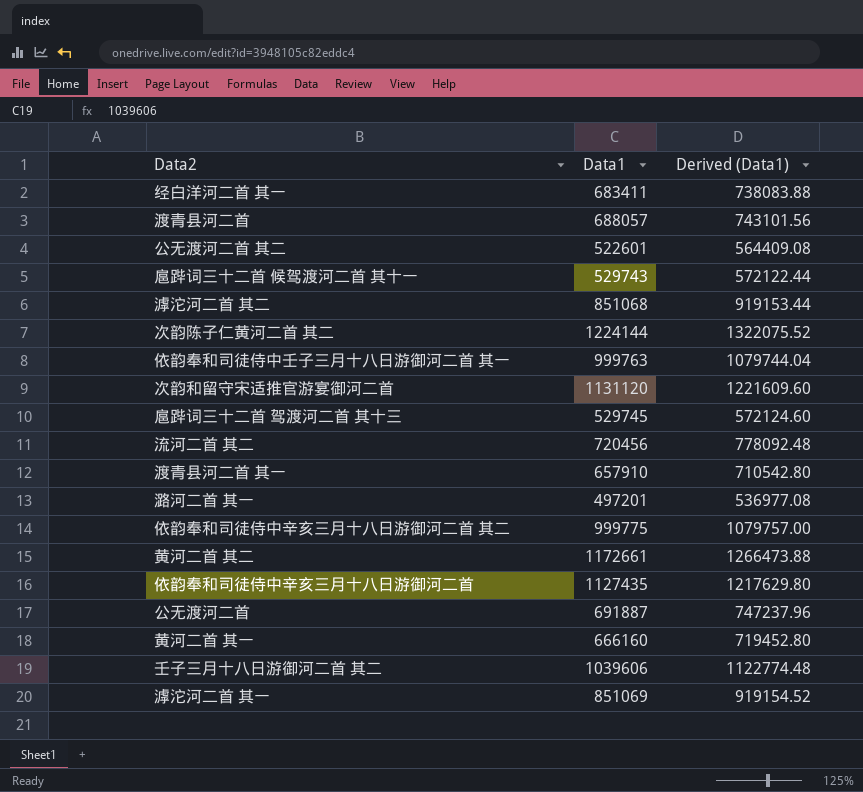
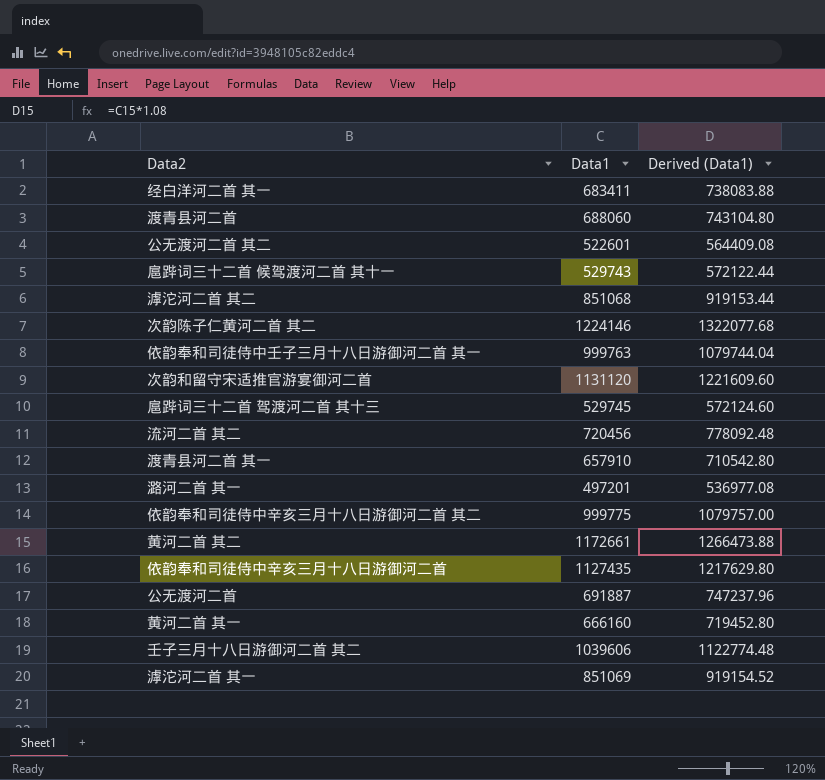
渡青县河二首 | Data1: 688057 -> 688060
渡青县河二首 | Derived (Data1): 743101.56 -> 743104.80
次韵陈子仁黄河二首 其二 | Data1: 1224144 -> 1224146
次韵陈子仁黄河二首 其二 | Derived (Data1): 1322075.52 -> 1322077.68

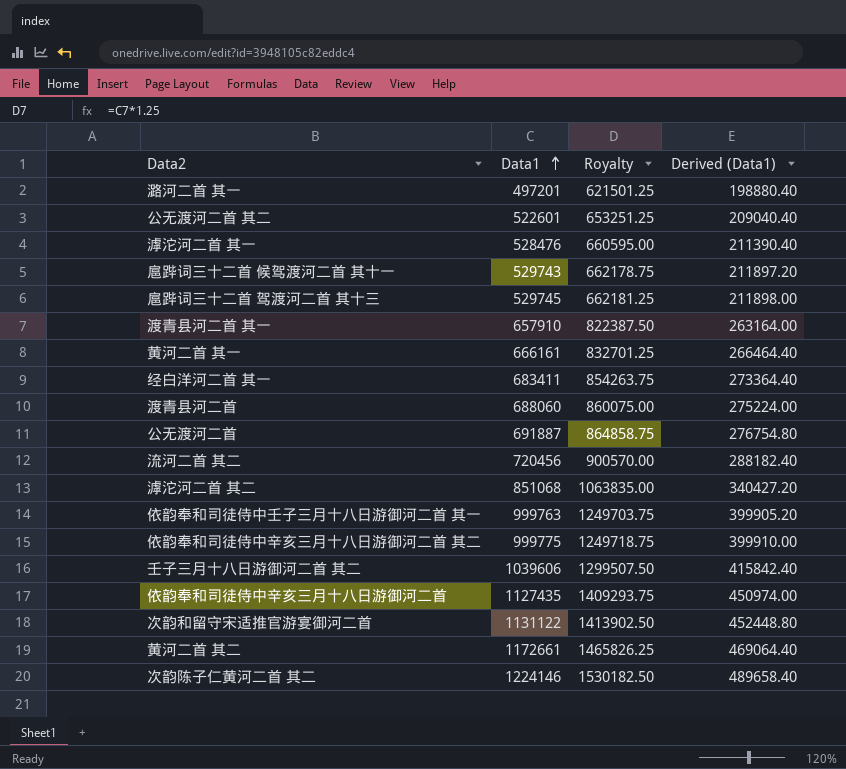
row order: none -> Data1 ascending
column Royalty | formula: none -> [Data1] * 1.25
column Derived (Data1) | formula: [Data1] * 1.08 -> [Data1] * 0.4
滹沱河二首 其一 | Data1: 851069 -> 528476
黄河二首 其一 | Data1: 666160 -> 666161
次韵和留守宋适推官游宴御河二首 | Data1: 1131120 -> 1131122

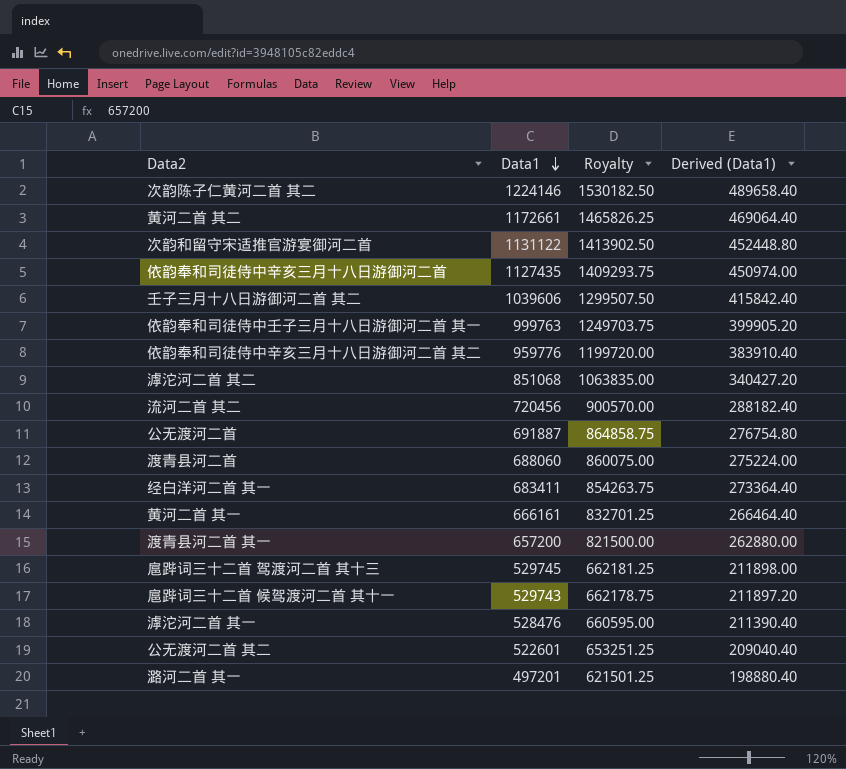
row order: Data1 ascending -> Data1 descending
依韵奉和司徒侍中辛亥三月十八日游御河二首 其二 | Data1: 999775 -> 959776
依韵奉和司徒侍中辛亥三月十八日游御河二首 其二 | Royalty: 1249718.75 -> 1199720.00
依韵奉和司徒侍中辛亥三月十八日游御河二首 其二 | Derived (Data1): 399910.00 -> 383910.40
渡青县河二首 其一 | Data1: 657910 -> 657200
渡青县河二首 其一 | Royalty: 822387.50 -> 821500.00
渡青县河二首 其一 | Derived (Data1): 263164.00 -> 262880.00

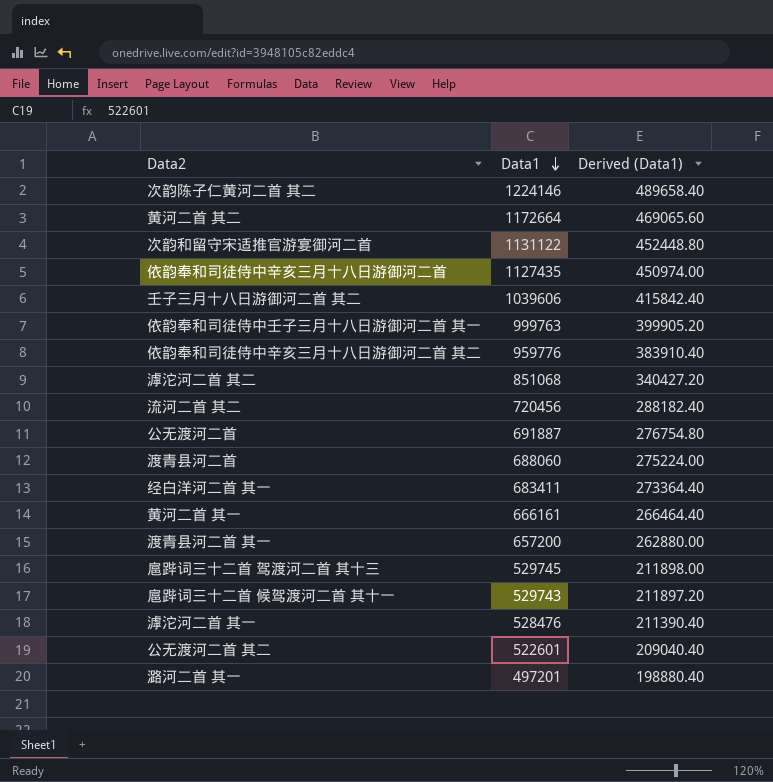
column Royalty | formula: [Data1] * 1.25 -> none
黄河二首 其二 | Data1: 1172661 -> 1172664
黄河二首 其二 | Derived (Data1): 469064.40 -> 469065.60

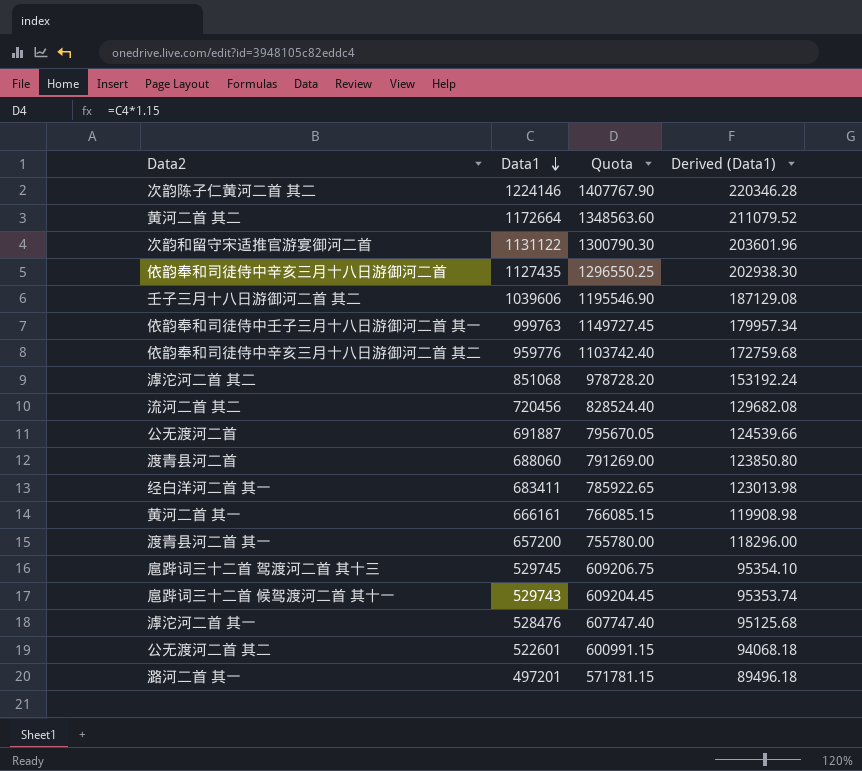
column Quota | formula: none -> [Data1] * 1.15
column Derived (Data1) | formula: [Data1] * 0.4 -> [Data1] * 0.18

